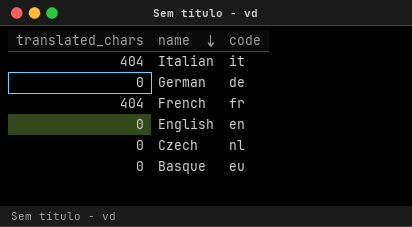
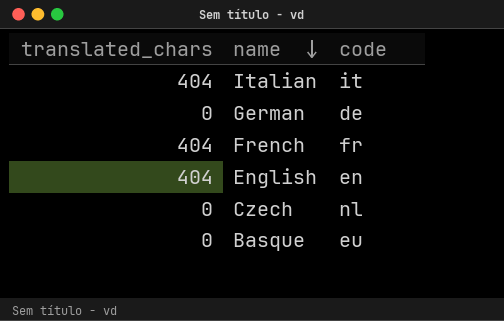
English | translated_chars: 0 -> 404

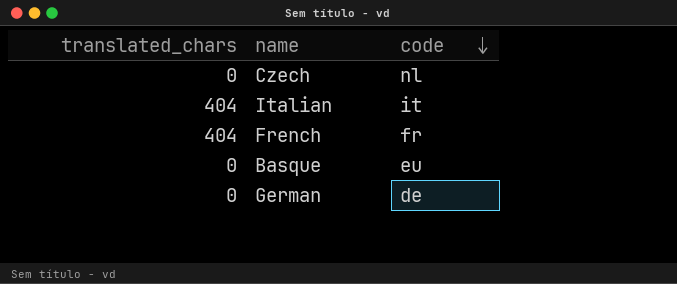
row order: name descending -> code descending
row English: 404 | en -> none

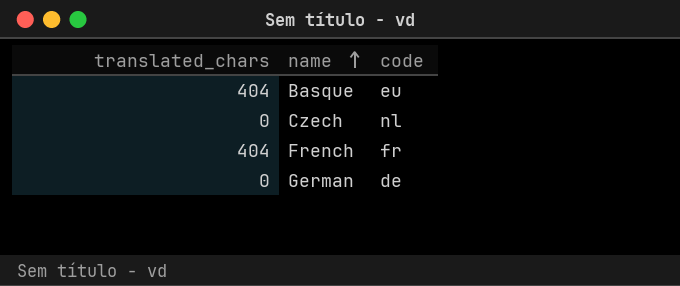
row order: code descending -> name ascending
row Italian: 404 | it -> none
Basque | translated_chars: 0 -> 404

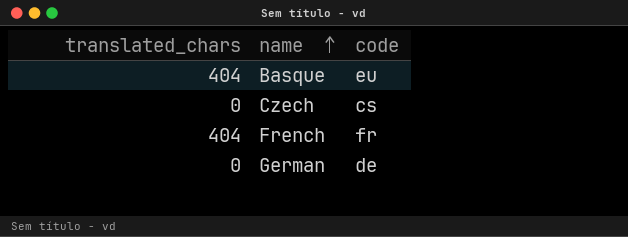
Czech | code: nl -> cs

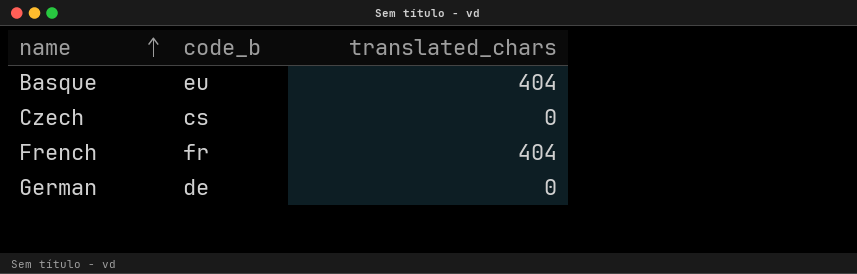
column name: code -> code_b
column translated_chars | position: 1 -> 3

